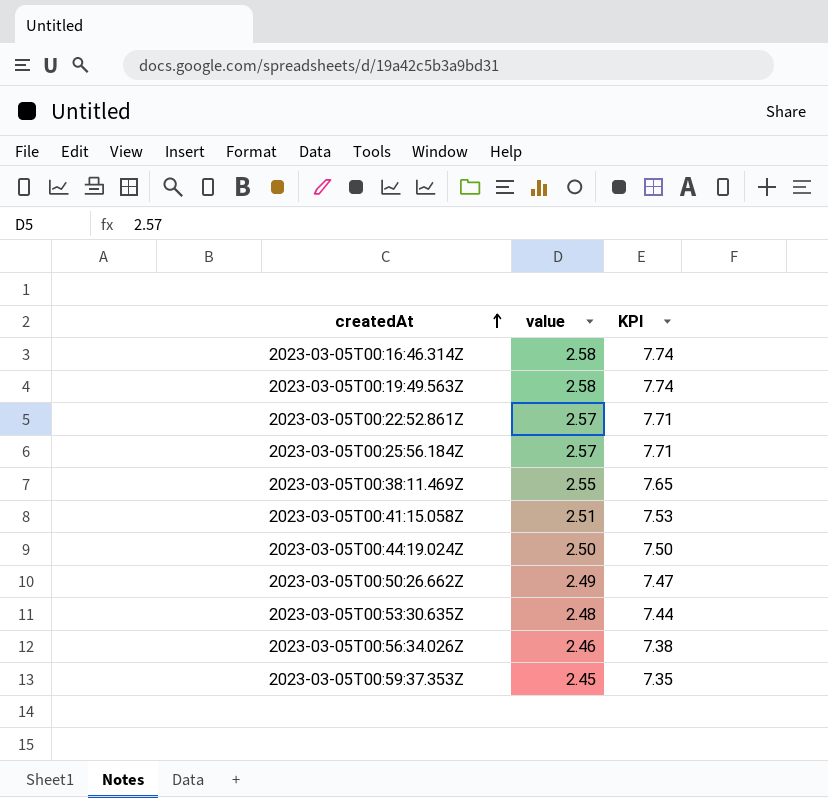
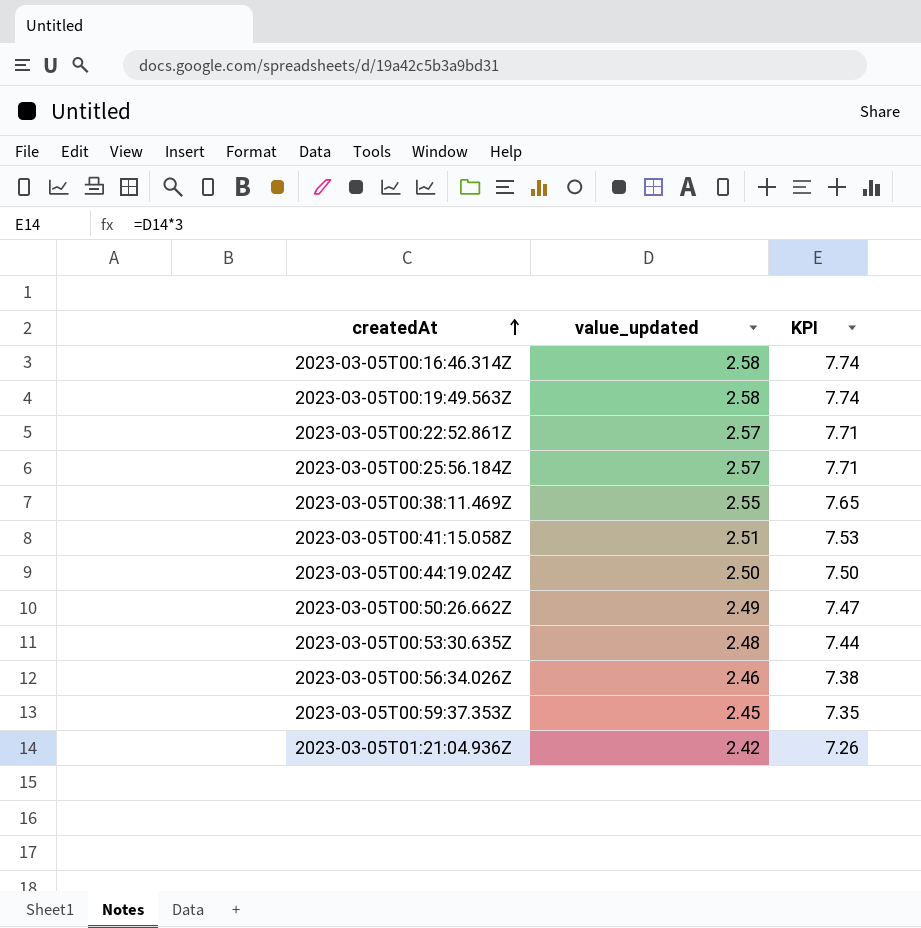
column name: value -> value_updated
row 2023-03-05T01:21:04.936Z: none -> 2.42 | 7.26

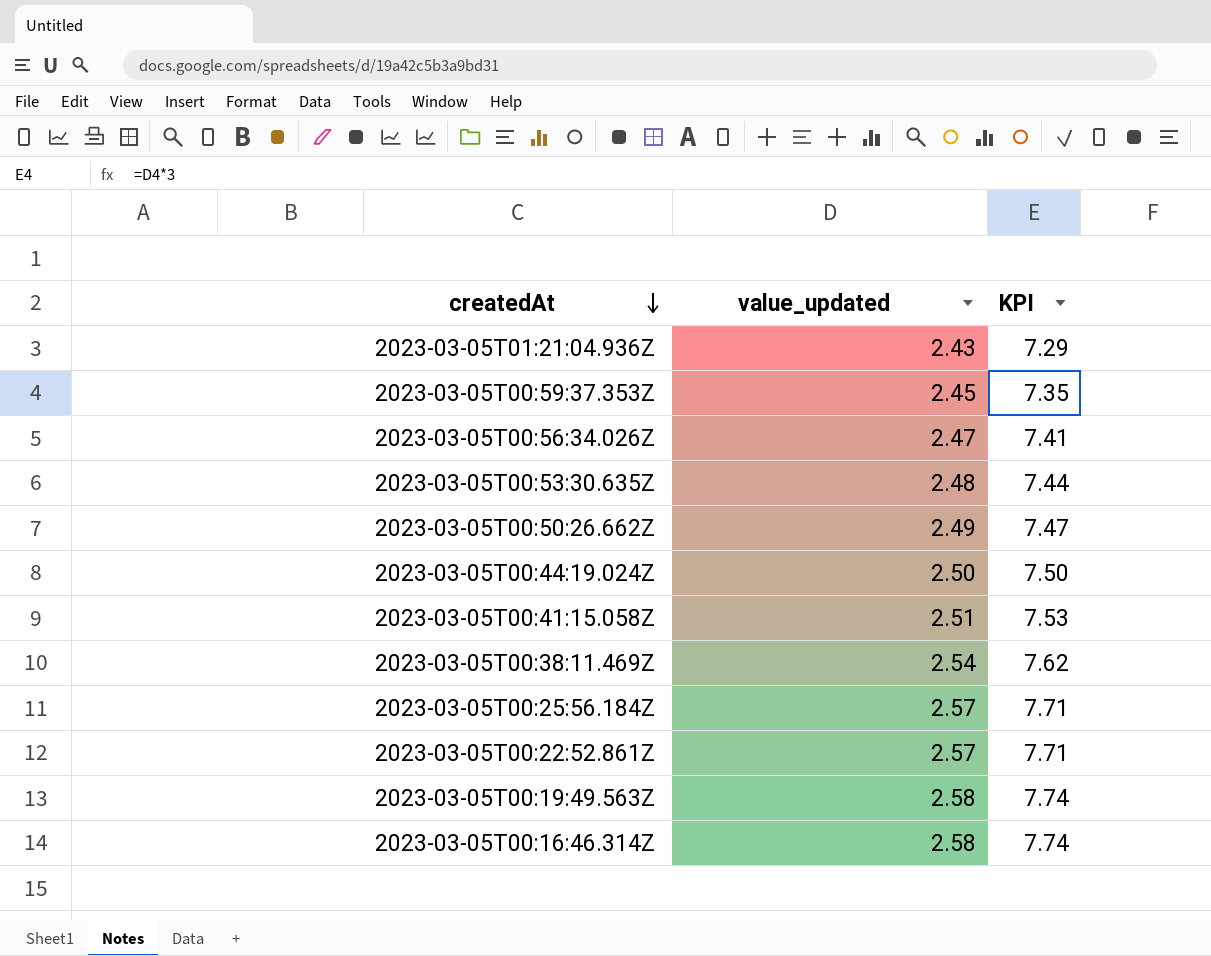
row order: createdAt ascending -> createdAt descending
2023-03-05T01:21:04.936Z | value_updated: 2.42 -> 2.43
2023-03-05T01:21:04.936Z | KPI: 7.26 -> 7.29
2023-03-05T00:56:34.026Z | value_updated: 2.46 -> 2.47
2023-03-05T00:56:34.026Z | KPI: 7.38 -> 7.41
2023-03-05T00:38:11.469Z | value_updated: 2.55 -> 2.54
2023-03-05T00:38:11.469Z | KPI: 7.65 -> 7.62

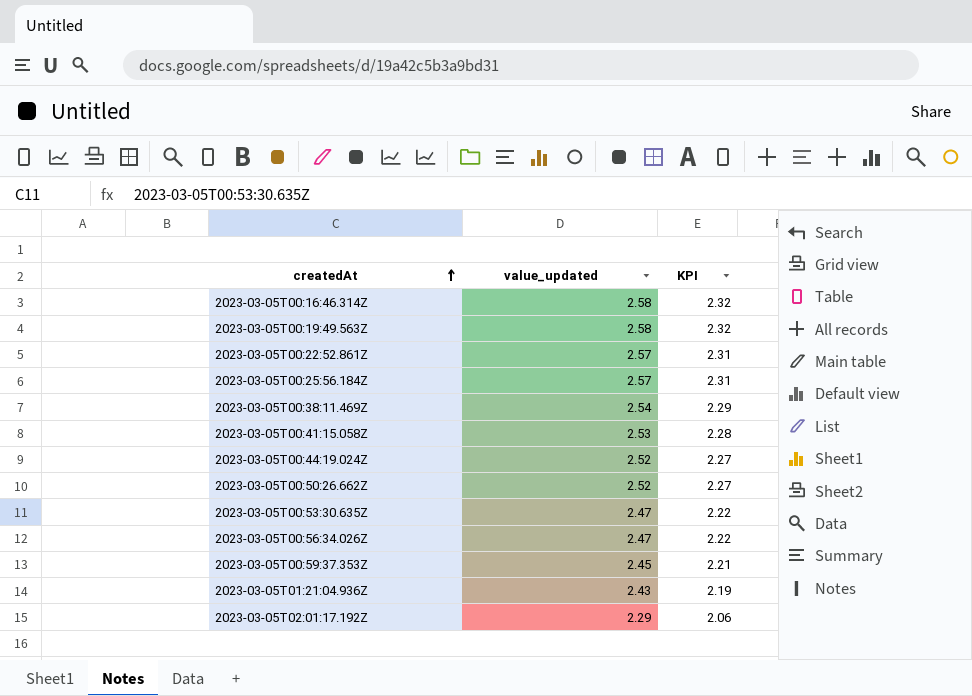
row order: createdAt descending -> createdAt ascending
column KPI | formula: [value_updated] * 3 -> [value_updated] * 0.9
2023-03-05T00:41:15.058Z | value_updated: 2.51 -> 2.53
2023-03-05T00:44:19.024Z | value_updated: 2.50 -> 2.52
2023-03-05T00:50:26.662Z | value_updated: 2.49 -> 2.52
2023-03-05T00:53:30.635Z | value_updated: 2.48 -> 2.47
row 2023-03-05T02:01:17.192Z: none -> 2.29 | 2.06

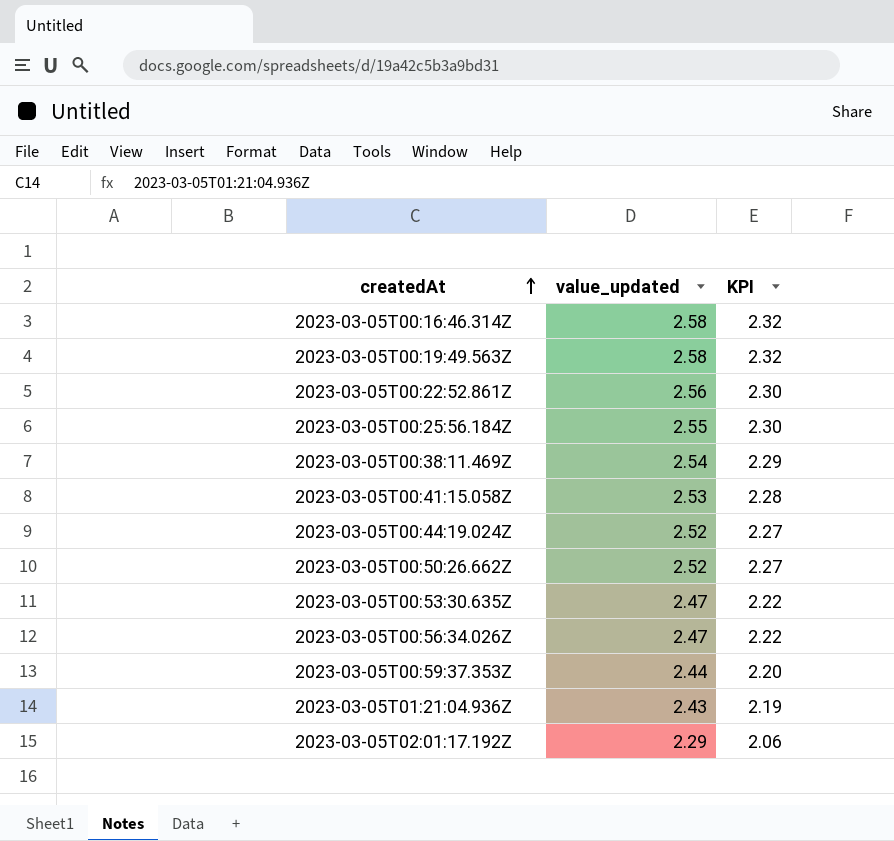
2023-03-05T00:22:52.861Z | value_updated: 2.57 -> 2.56
2023-03-05T00:22:52.861Z | KPI: 2.31 -> 2.30
2023-03-05T00:25:56.184Z | value_updated: 2.57 -> 2.55
2023-03-05T00:25:56.184Z | KPI: 2.31 -> 2.30
2023-03-05T00:59:37.353Z | value_updated: 2.45 -> 2.44
2023-03-05T00:59:37.353Z | KPI: 2.21 -> 2.20

